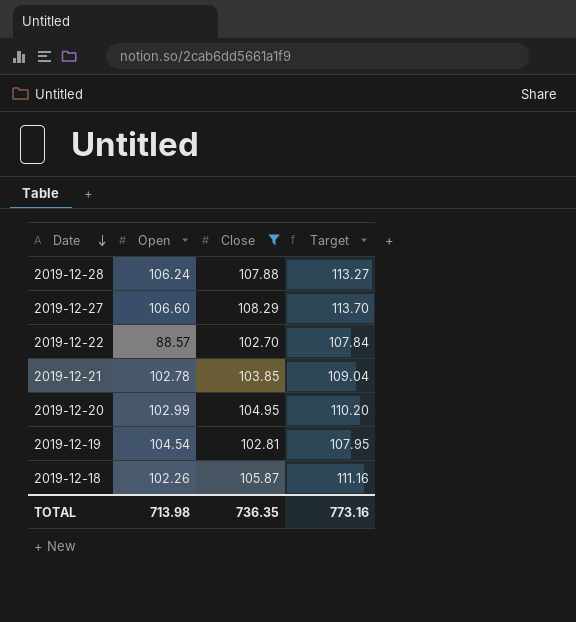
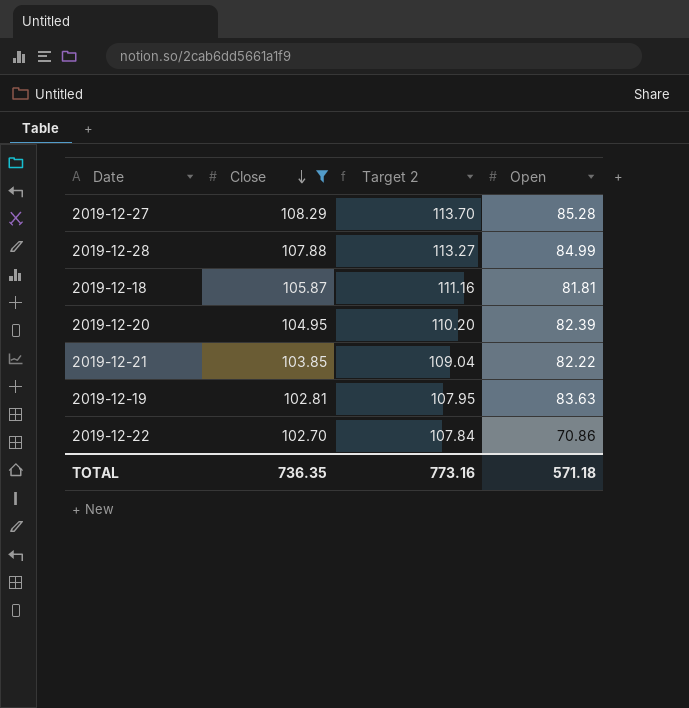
row order: Date descending -> Close descending
column name: Target -> Target 2
column Open | position: 2 -> 4
2019-12-27 | Open: 106.60 -> 85.28
2019-12-28 | Open: 106.24 -> 84.99
2019-12-18 | Open: 102.26 -> 81.81
2019-12-20 | Open: 102.99 -> 82.39
2019-12-21 | Open: 102.78 -> 82.22
2019-12-19 | Open: 104.54 -> 83.63
2019-12-22 | Open: 88.57 -> 70.86
TOTAL | Open: 713.98 -> 571.18

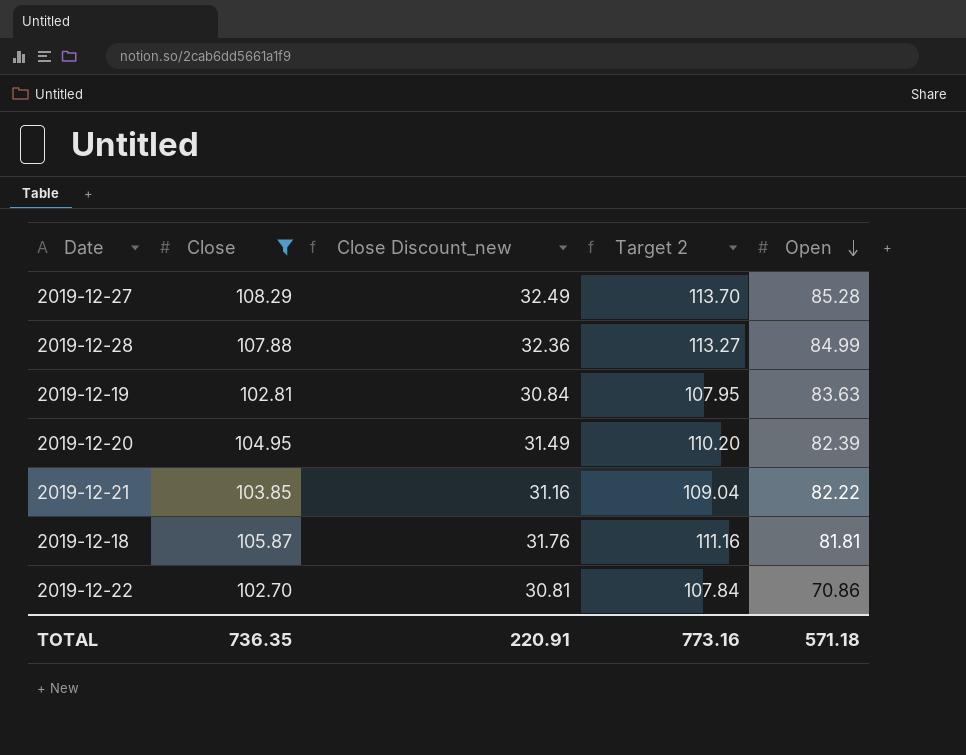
row order: Close descending -> Open descending
column Close Discount_new | formula: none -> [Close] * 0.3

